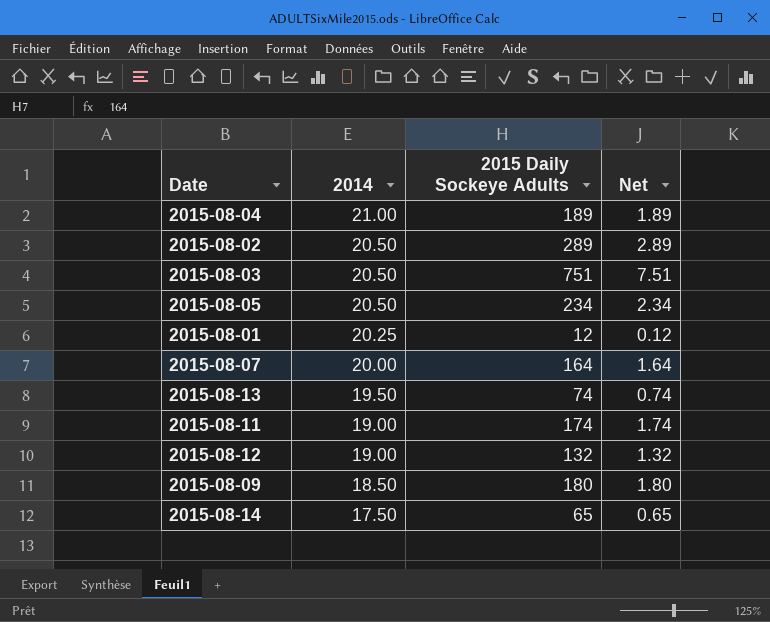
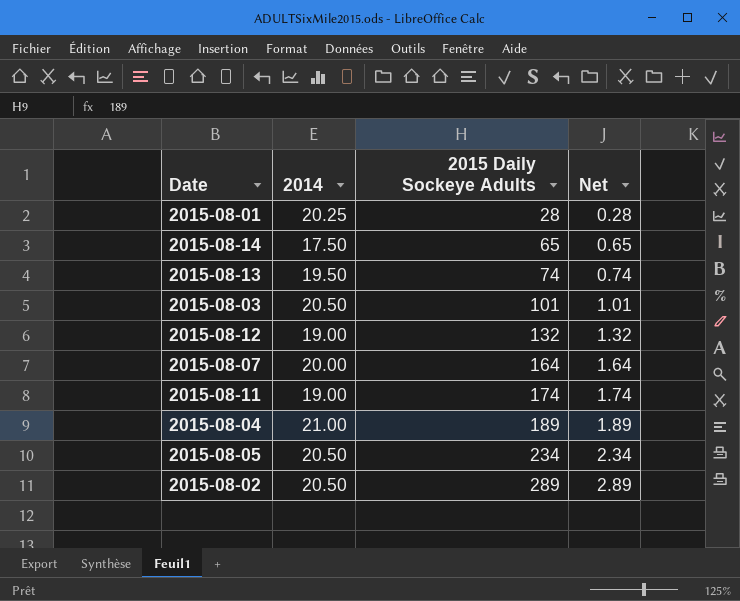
row order: 2014 descending -> 2015 Daily Sockeye Adults ascending
row 2015-08-09: 18.50 | 180 | 1.80 -> none
2015-08-01 | 2015 Daily Sockeye Adults: 12 -> 28
2015-08-01 | Net: 0.12 -> 0.28
2015-08-03 | 2015 Daily Sockeye Adults: 751 -> 101
2015-08-03 | Net: 7.51 -> 1.01

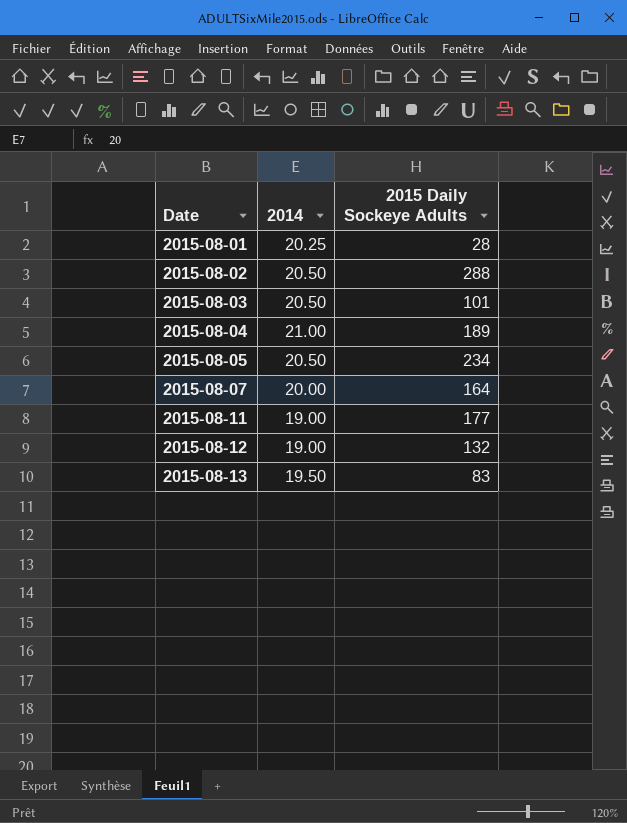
row order: 2015 Daily Sockeye Adults ascending -> Date ascending
column Net | formula: [2015 Daily Sockeye Adults] * 0.01 -> none
row 2015-08-14: 17.50 | 65 | 0.65 -> none
2015-08-02 | 2015 Daily Sockeye Adults: 289 -> 288
2015-08-11 | 2015 Daily Sockeye Adults: 174 -> 177
2015-08-13 | 2015 Daily Sockeye Adults: 74 -> 83

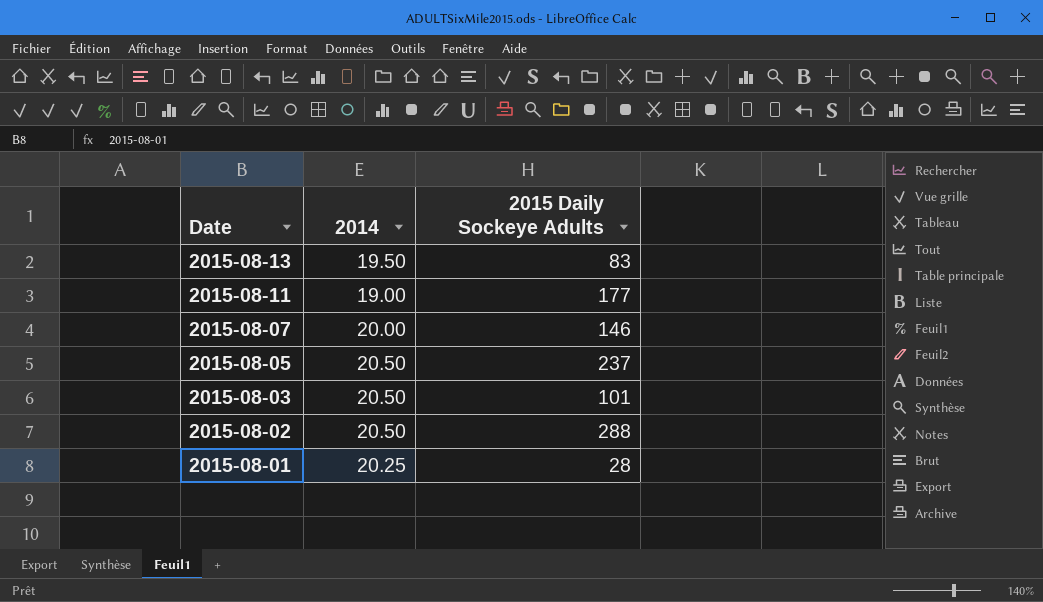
row order: Date ascending -> Date descending
row 2015-08-04: 21.00 | 189 -> none
row 2015-08-12: 19.00 | 132 -> none
2015-08-07 | 2015 Daily Sockeye Adults: 164 -> 146
2015-08-05 | 2015 Daily Sockeye Adults: 234 -> 237

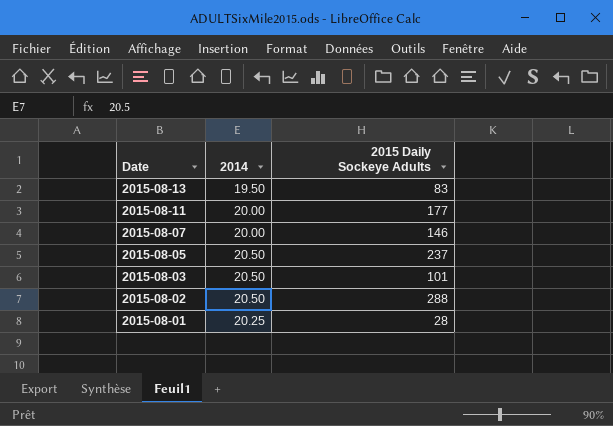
2015-08-11 | 2014: 19.00 -> 20.00

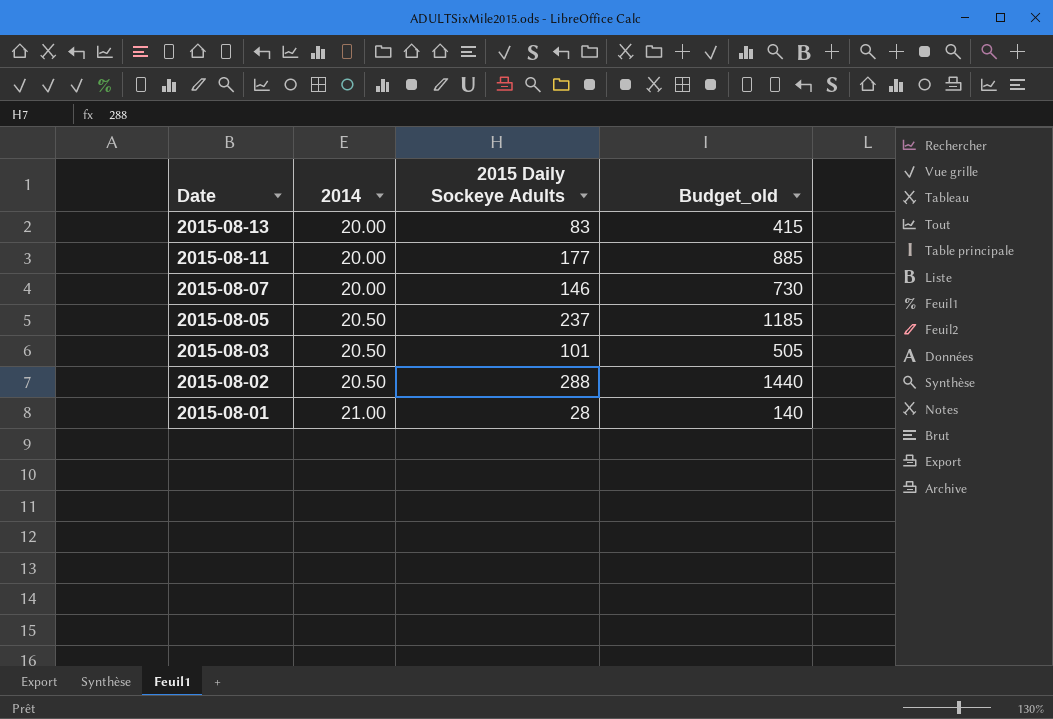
column Budget_old | formula: none -> [2015 Daily Sockeye Adults] * 5
2015-08-13 | 2014: 19.50 -> 20.00
2015-08-01 | 2014: 20.25 -> 21.00

